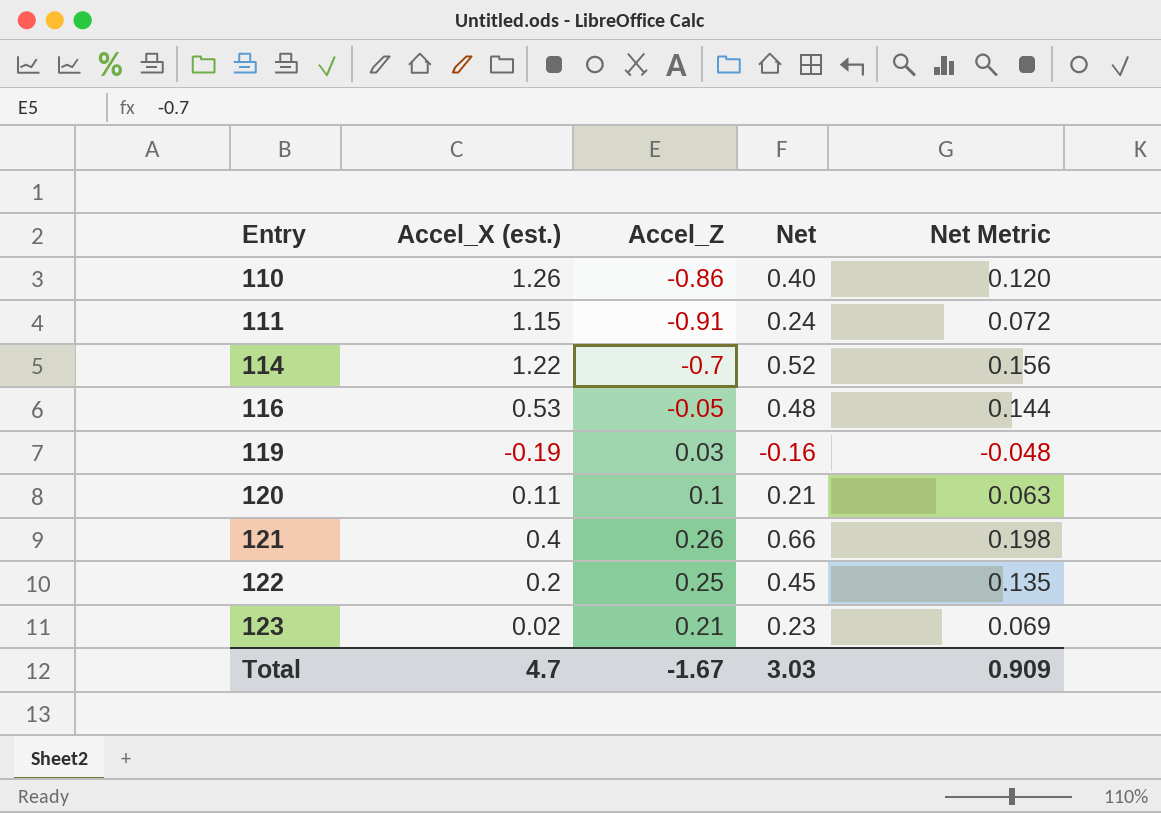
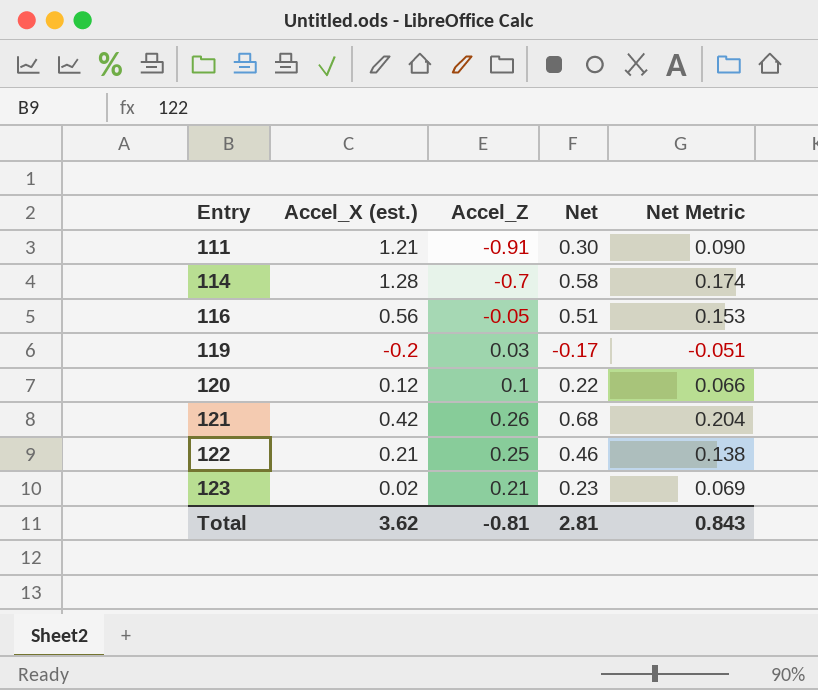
row 110: 1.26 | -0.86 | 0.40 | 0.120 -> none
111 | Accel_X (est.): 1.15 -> 1.21
111 | Net: 0.24 -> 0.30
111 | Net Metric: 0.072 -> 0.090
114 | Accel_X (est.): 1.22 -> 1.28
114 | Net: 0.52 -> 0.58
114 | Net Metric: 0.156 -> 0.174
116 | Accel_X (est.): 0.53 -> 0.56
116 | Net: 0.48 -> 0.51
116 | Net Metric: 0.144 -> 0.153
119 | Accel_X (est.): -0.19 -> -0.2
119 | Net: -0.16 -> -0.17
119 | Net Metric: -0.048 -> -0.051
120 | Accel_X (est.): 0.11 -> 0.12
120 | Net: 0.21 -> 0.22
120 | Net Metric: 0.063 -> 0.066
121 | Accel_X (est.): 0.4 -> 0.42
121 | Net: 0.66 -> 0.68
121 | Net Metric: 0.198 -> 0.204
122 | Accel_X (est.): 0.2 -> 0.21
122 | Net: 0.45 -> 0.46
122 | Net Metric: 0.135 -> 0.138
Total | Accel_X (est.): 4.7 -> 3.62
Total | Accel_Z: -1.67 -> -0.81
Total | Net: 3.03 -> 2.81
Total | Net Metric: 0.909 -> 0.843

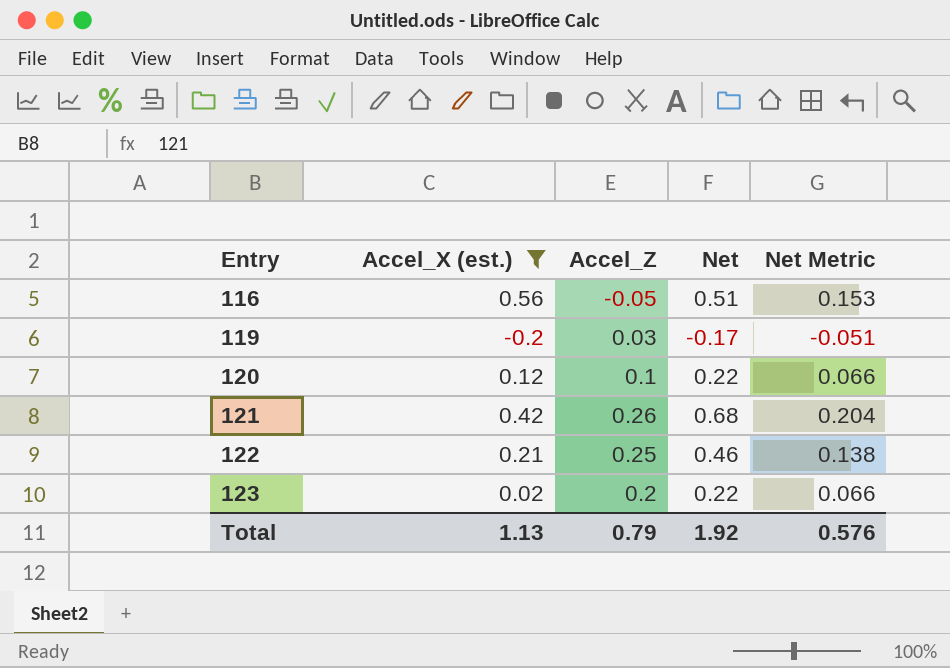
filter: none -> Accel_X (est.) <= 0.56
123 | Accel_Z: 0.21 -> 0.2
123 | Net: 0.23 -> 0.22
123 | Net Metric: 0.069 -> 0.066
Total | Accel_X (est.): 3.62 -> 1.13
Total | Accel_Z: -0.81 -> 0.79
Total | Net: 2.81 -> 1.92
Total | Net Metric: 0.843 -> 0.576

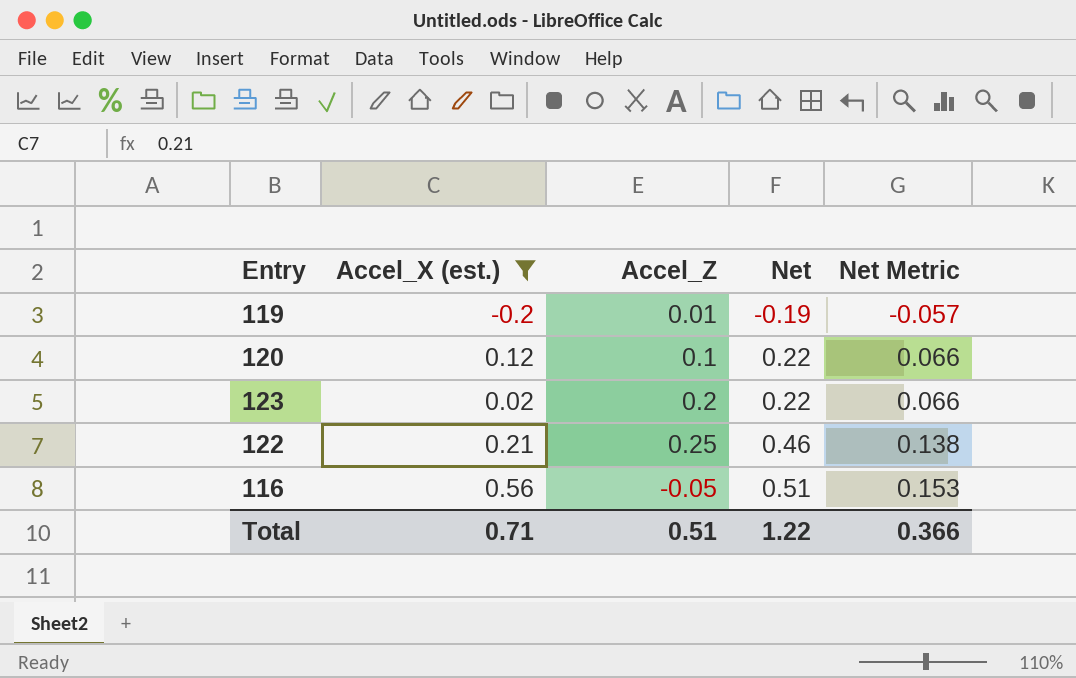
row order: Entry ascending -> Net ascending
row 121: 0.42 | 0.26 | 0.68 | 0.204 -> none
119 | Accel_Z: 0.03 -> 0.01
119 | Net: -0.17 -> -0.19
119 | Net Metric: -0.051 -> -0.057
Total | Accel_X (est.): 1.13 -> 0.71
Total | Accel_Z: 0.79 -> 0.51
Total | Net: 1.92 -> 1.22
Total | Net Metric: 0.576 -> 0.366

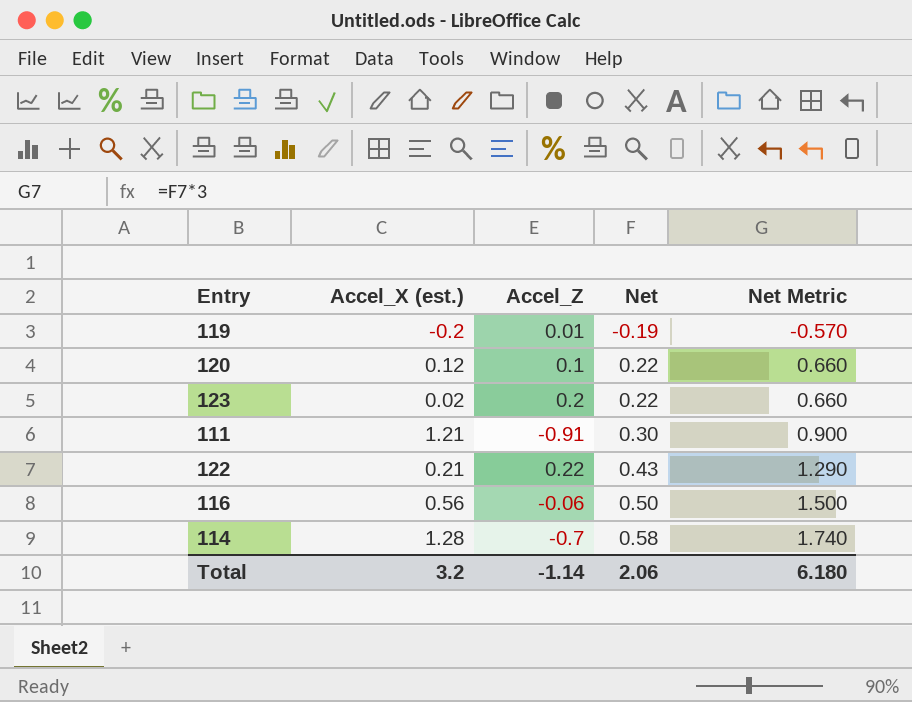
filter: Accel_X (est.) <= 0.56 -> none
column Net Metric | formula: [Net] * 0.3 -> [Net] * 3
122 | Accel_Z: 0.25 -> 0.22
122 | Net: 0.46 -> 0.43
116 | Accel_Z: -0.05 -> -0.06
116 | Net: 0.51 -> 0.50
Total | Accel_X (est.): 0.71 -> 3.2
Total | Accel_Z: 0.51 -> -1.14
Total | Net: 1.22 -> 2.06
Total | Net Metric: 0.366 -> 6.180

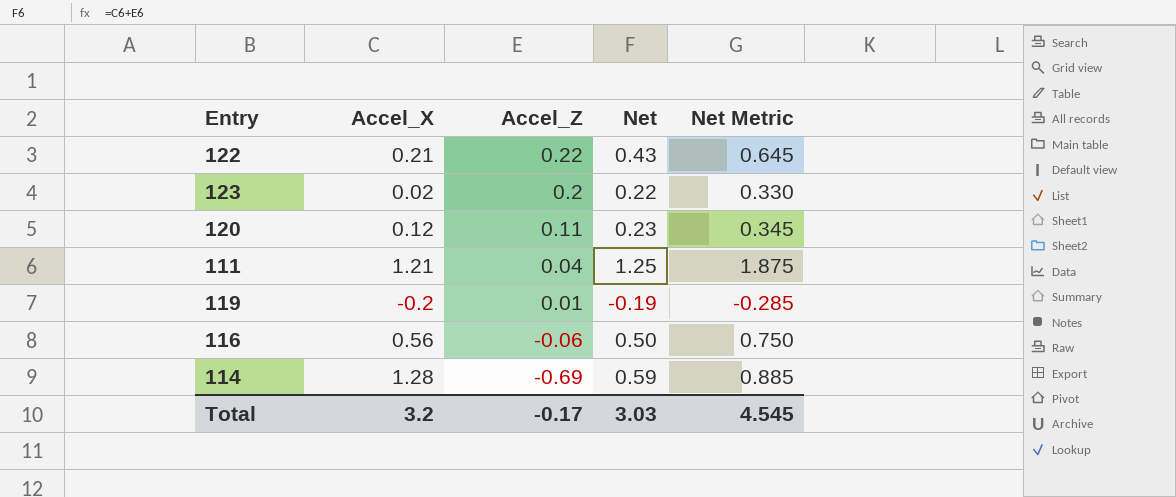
row order: Net ascending -> Accel_Z descending
column name: Accel_X (est.) -> Accel_X
column Net Metric | formula: [Net] * 3 -> [Net] * 1.5
120 | Accel_Z: 0.1 -> 0.11
120 | Net: 0.22 -> 0.23
111 | Accel_Z: -0.91 -> 0.04
111 | Net: 0.30 -> 1.25
114 | Accel_Z: -0.7 -> -0.69
114 | Net: 0.58 -> 0.59
Total | Accel_Z: -1.14 -> -0.17
Total | Net: 2.06 -> 3.03
Total | Net Metric: 6.180 -> 4.545

